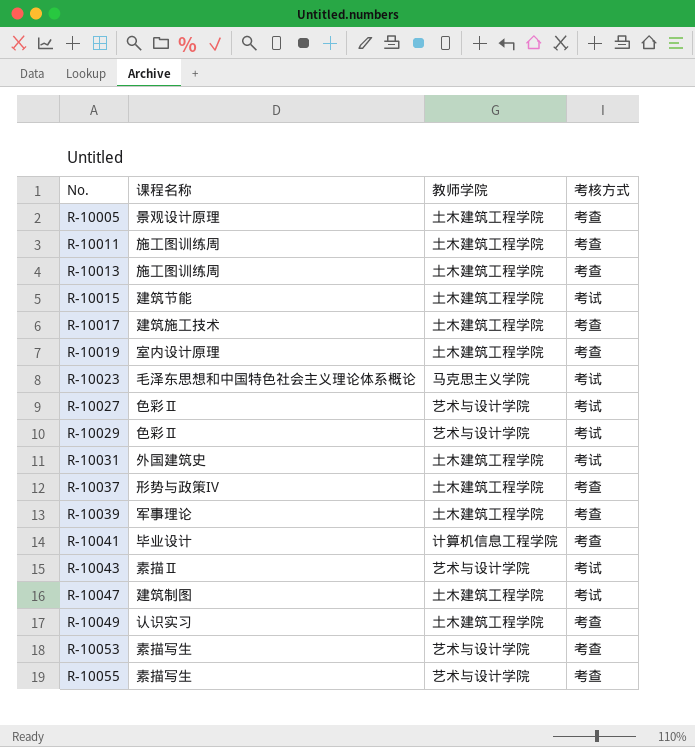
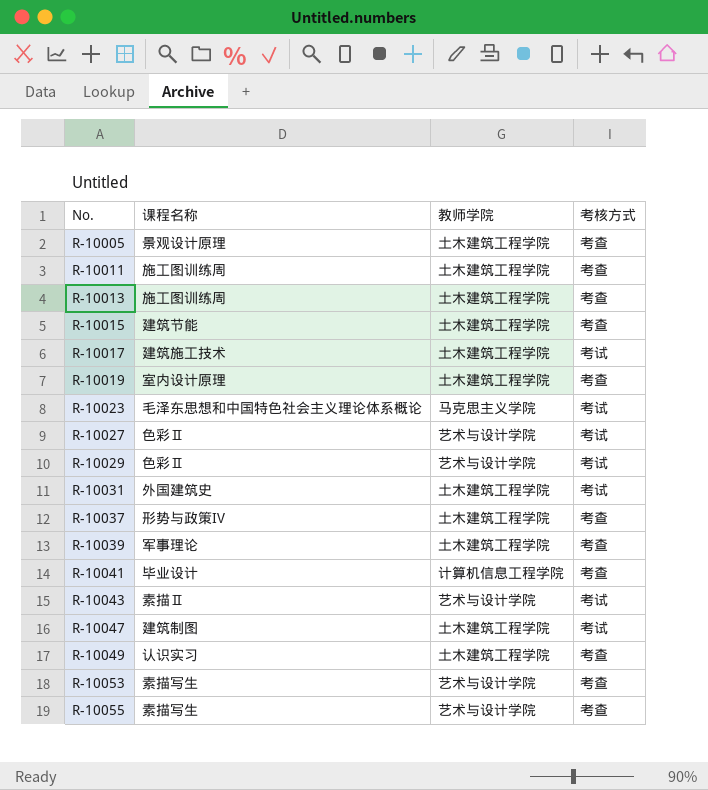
R-10015 | 考核方式: 考试 -> 考查
R-10017 | 考核方式: 考查 -> 考试

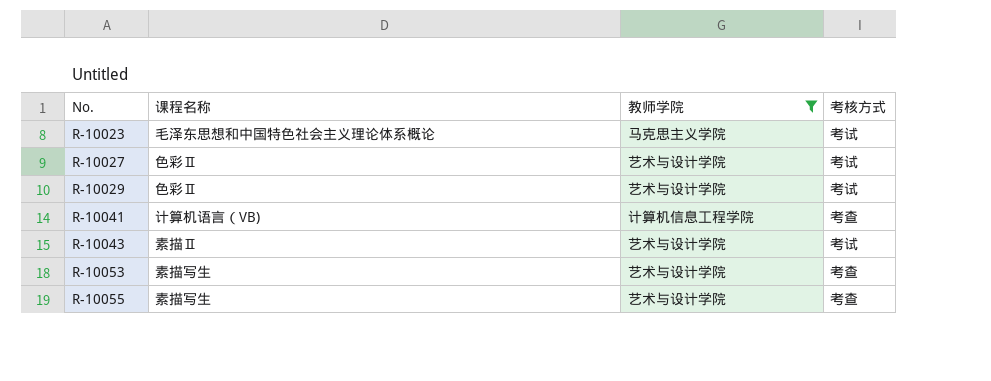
filter: none -> 教师学院 != 土木建筑工程学院
R-10041 | 课程名称: 毕业设计 -> 计算机语言（VB)

